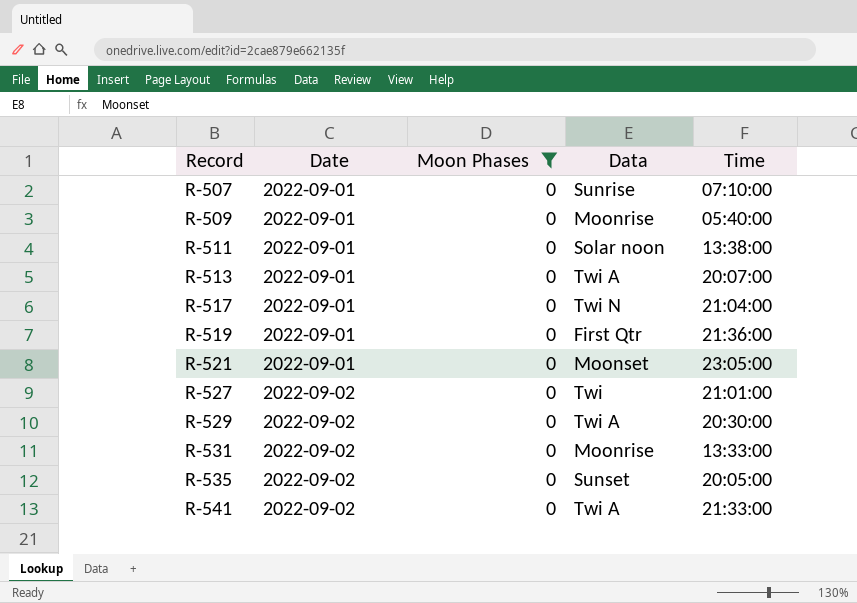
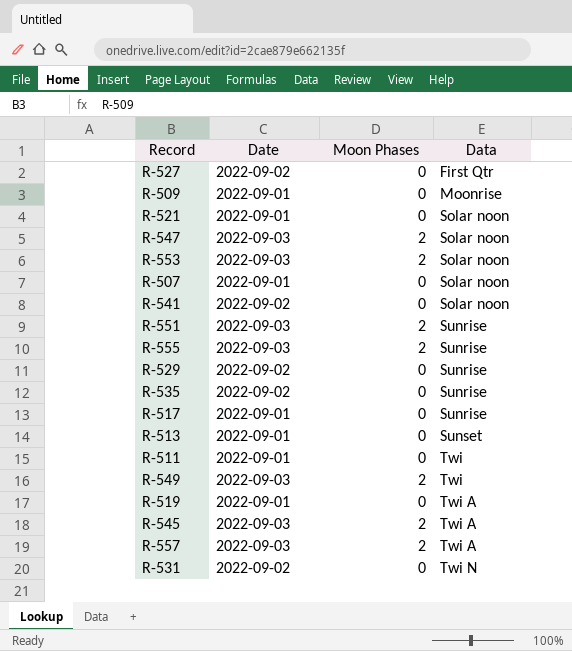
filter: Moon Phases = 0 -> none
row order: Record ascending -> Data ascending
column Time | position: 5 -> none
R-527 | Data: Twi -> First Qtr
R-521 | Data: Moonset -> Solar noon
R-507 | Data: Sunrise -> Solar noon
R-541 | Data: Twi A -> Solar noon
R-529 | Data: Twi A -> Sunrise
R-535 | Data: Sunset -> Sunrise
R-517 | Data: Twi N -> Sunrise
R-513 | Data: Twi A -> Sunset
R-511 | Data: Solar noon -> Twi
R-519 | Data: First Qtr -> Twi A
R-531 | Data: Moonrise -> Twi N

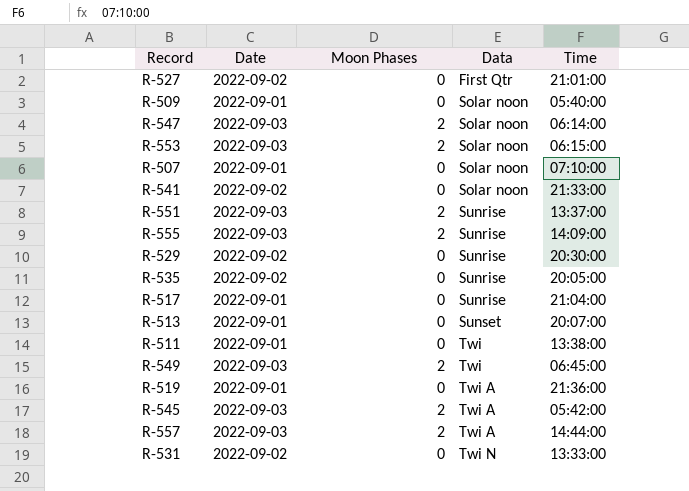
column Time | position: none -> 5
row R-521: 2022-09-01 | 0 | Solar noon -> none
R-509 | Data: Moonrise -> Solar noon

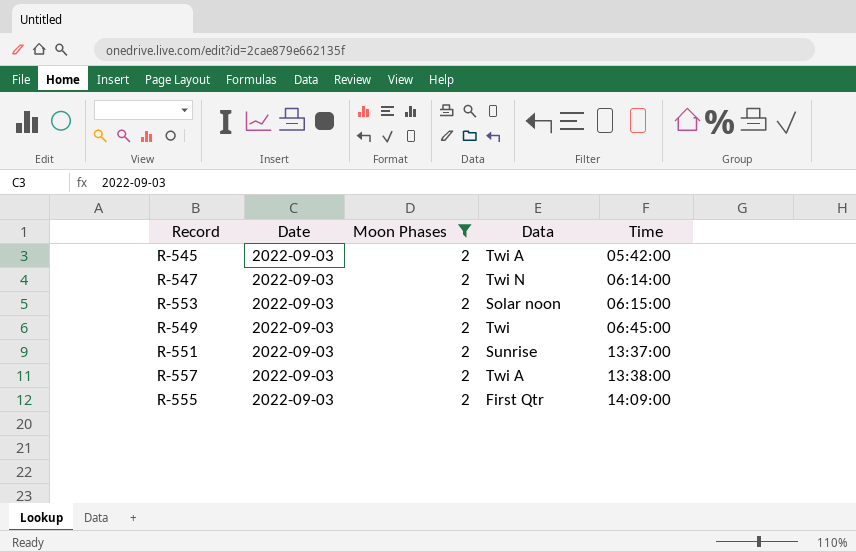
filter: none -> Moon Phases = 2
row order: Data ascending -> Time ascending
R-547 | Data: Solar noon -> Twi N
R-557 | Time: 14:44:00 -> 13:38:00
R-555 | Data: Sunrise -> First Qtr

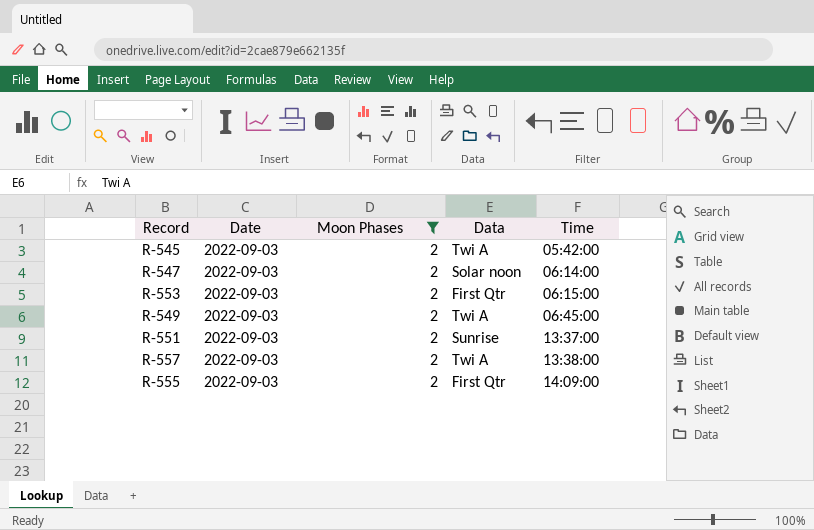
R-547 | Data: Twi N -> Solar noon
R-553 | Data: Solar noon -> First Qtr
R-549 | Data: Twi -> Twi A

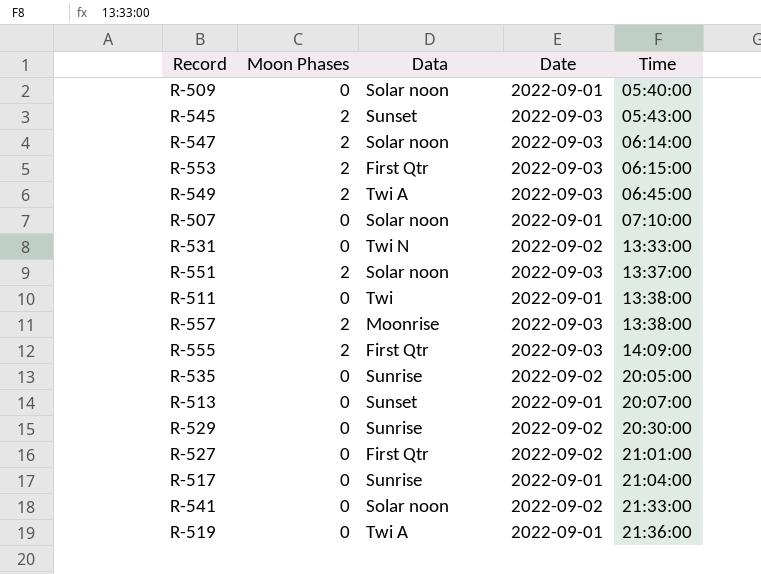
filter: Moon Phases = 2 -> none
column Date | position: 2 -> 4
R-545 | Data: Twi A -> Sunset
R-545 | Time: 05:42:00 -> 05:43:00
R-551 | Data: Sunrise -> Solar noon
R-557 | Data: Twi A -> Moonrise

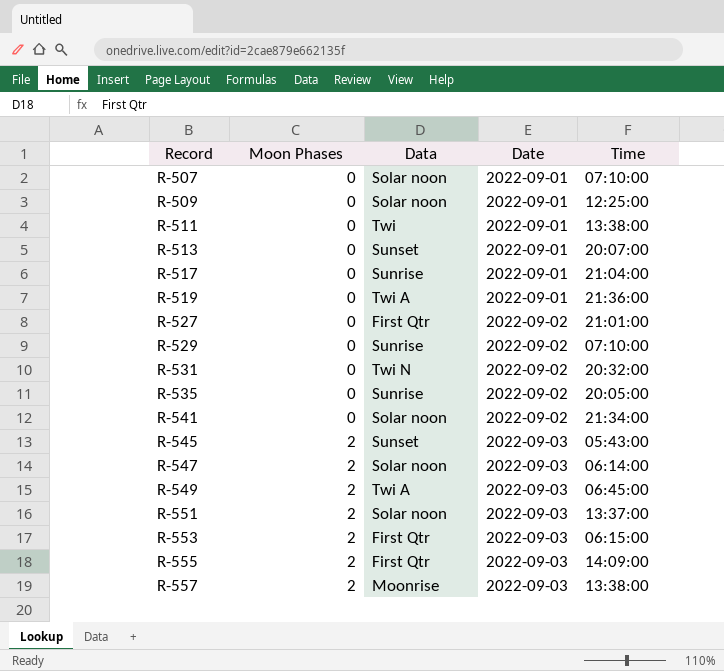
row order: Time ascending -> Record ascending
R-509 | Time: 05:40:00 -> 12:25:00
R-529 | Time: 20:30:00 -> 07:10:00
R-531 | Time: 13:33:00 -> 20:32:00
R-541 | Time: 21:33:00 -> 21:34:00

